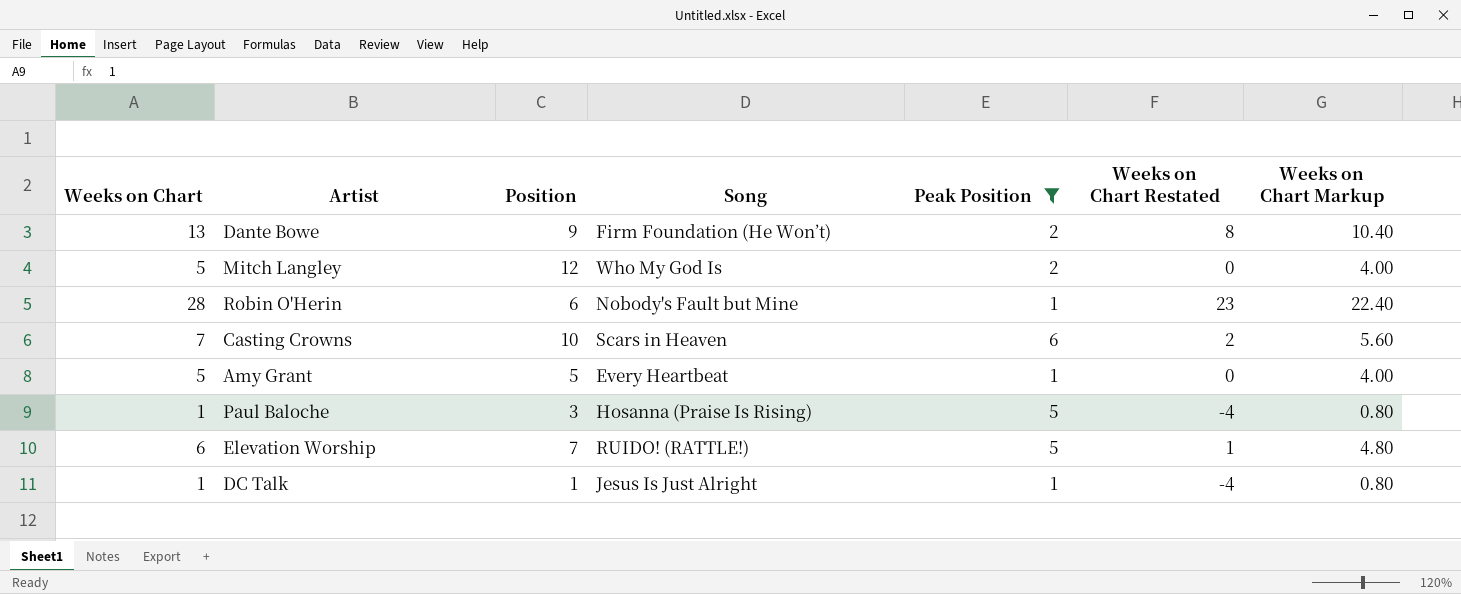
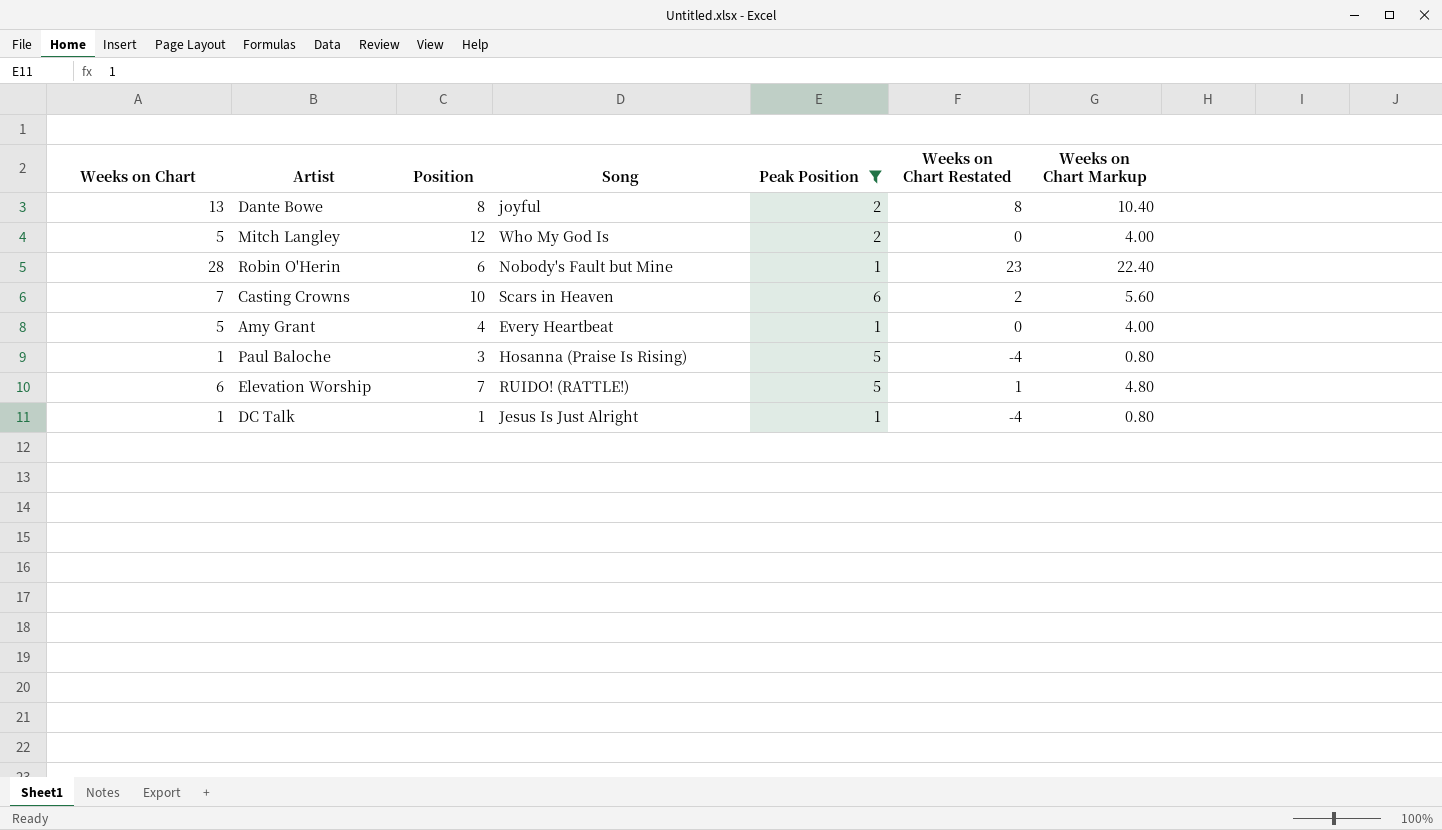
Dante Bowe | Position: 9 -> 8
Dante Bowe | Song: Firm Foundation (He Won’t) -> joyful
Amy Grant | Position: 5 -> 4

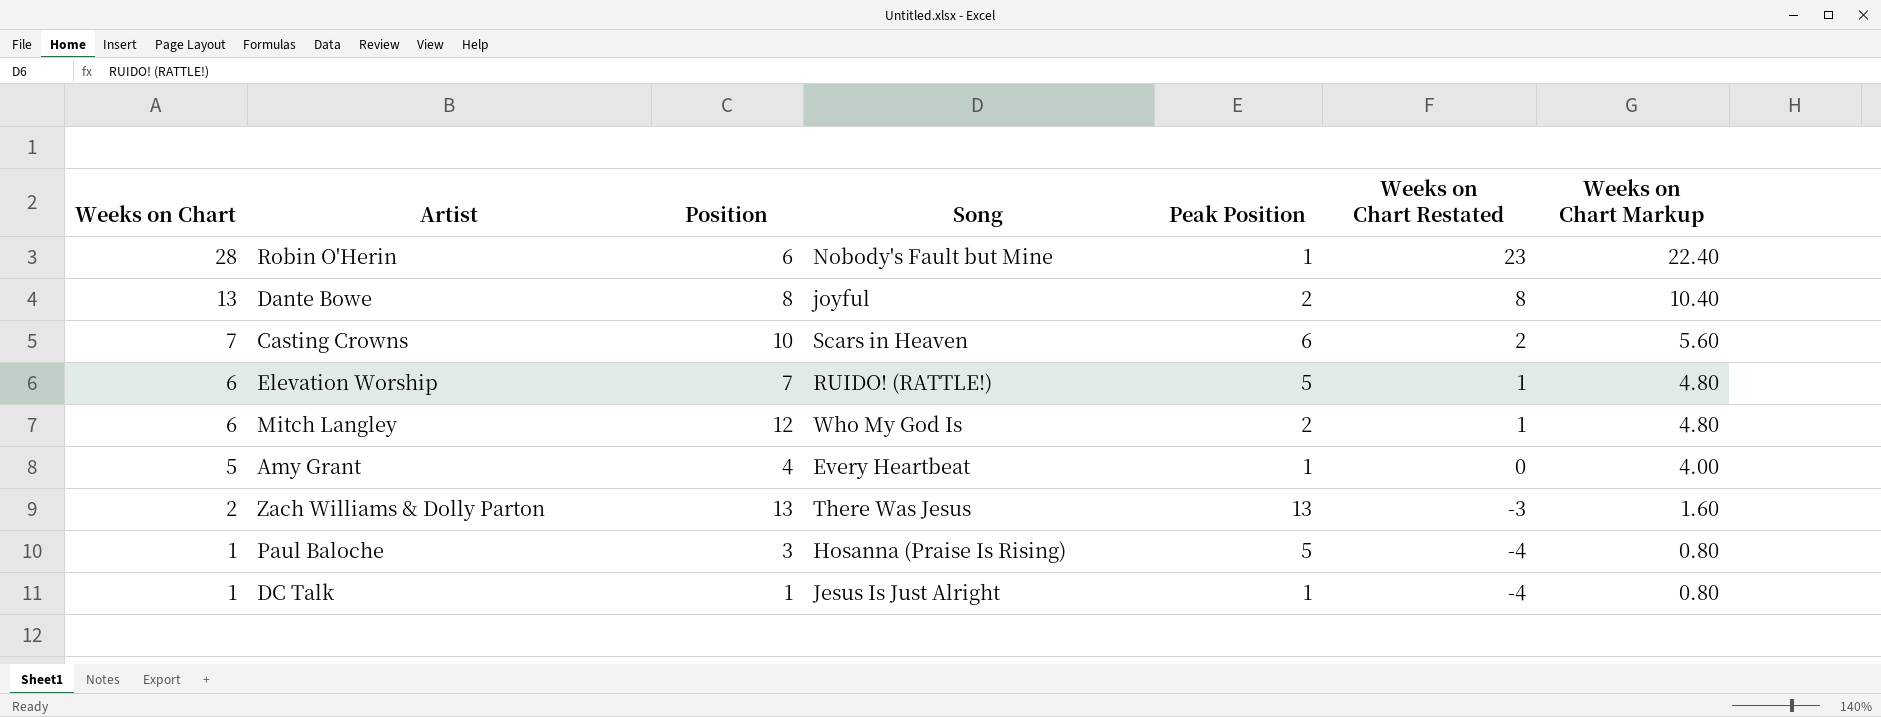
filter: Peak Position != 13 -> none
row order: none -> Weeks on Chart descending
Mitch Langley | Weeks on Chart: 5 -> 6
Mitch Langley | Weeks on Chart Restated: 0 -> 1
Mitch Langley | Weeks on Chart Markup: 4.00 -> 4.80

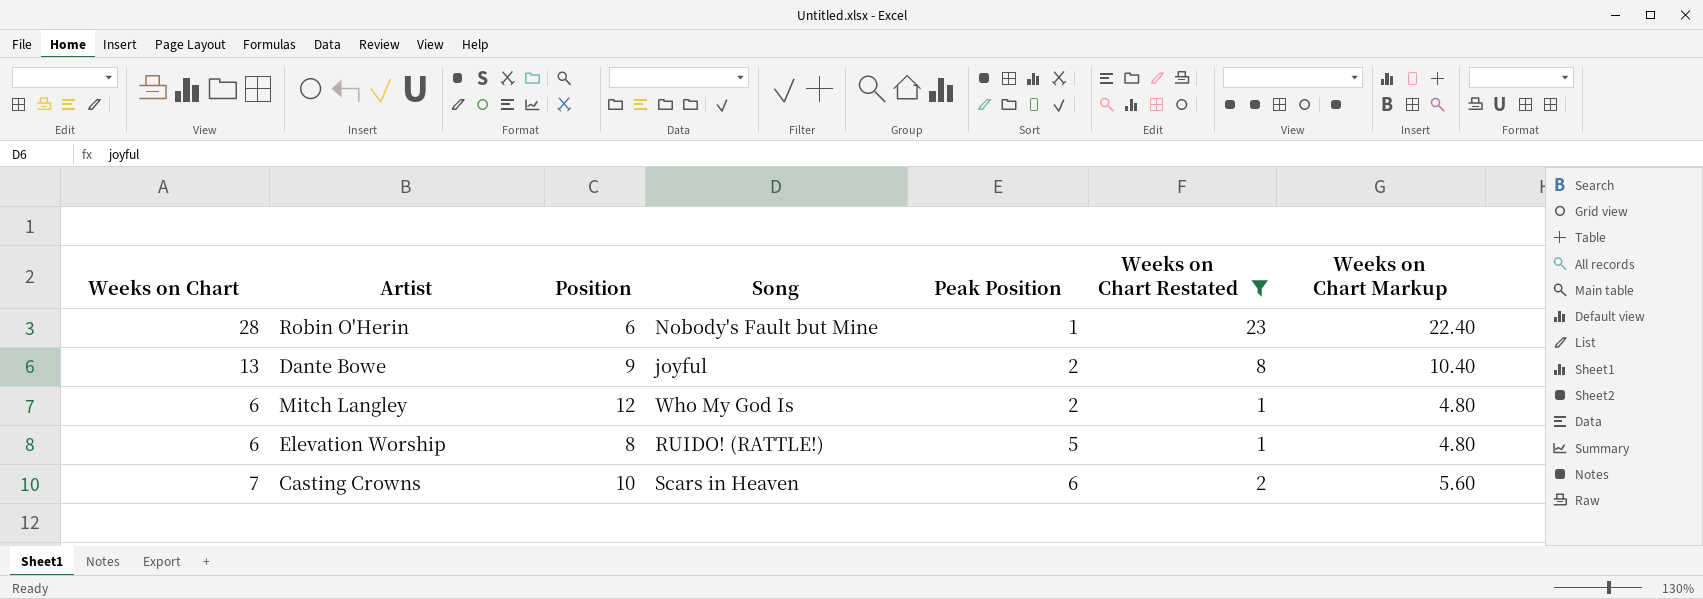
filter: none -> Weeks on Chart Restated >= 1
row order: Weeks on Chart descending -> Peak Position ascending
Dante Bowe | Position: 8 -> 9
Elevation Worship | Position: 7 -> 8

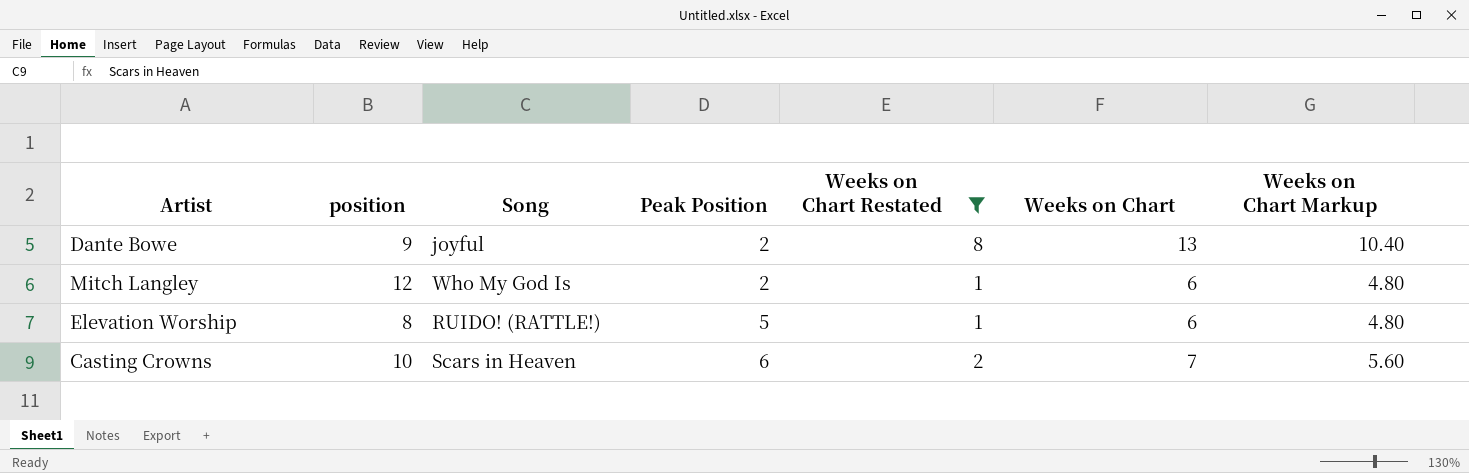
column name: Position -> position
column Weeks on Chart | position: 1 -> 6
row Robin O'Herin: 28 | 6 | Nobody's Fault but Mine | 1 | 23 | 22.40 -> none

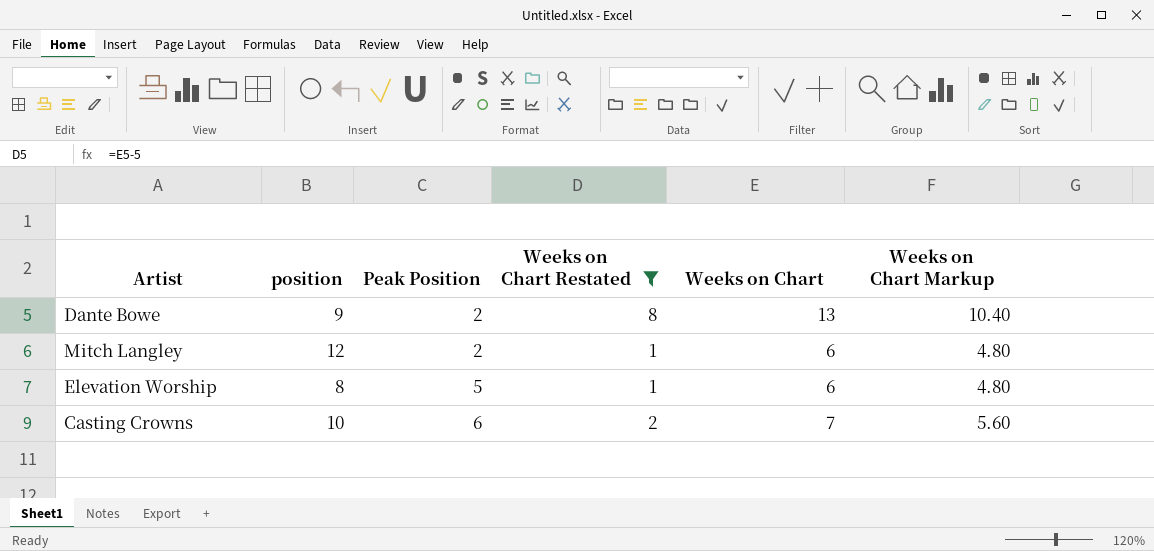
column Song | position: 3 -> none

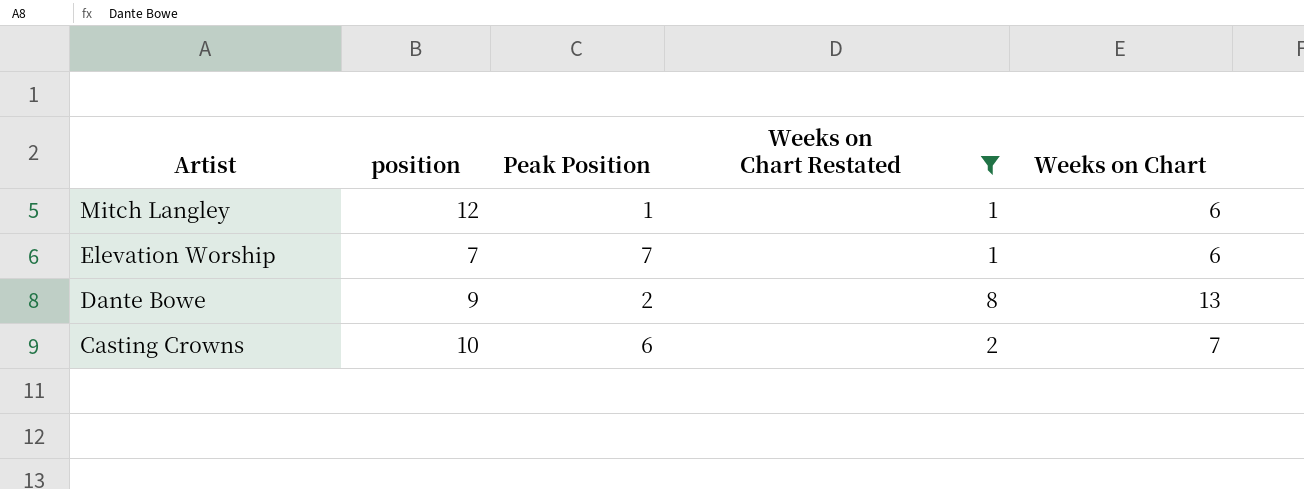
row order: Peak Position ascending -> Artist descending
column Weeks on Chart Markup | formula: [Weeks on Chart] * 0.8 -> none
Mitch Langley | Peak Position: 2 -> 1
Elevation Worship | position: 8 -> 7
Elevation Worship | Peak Position: 5 -> 7

